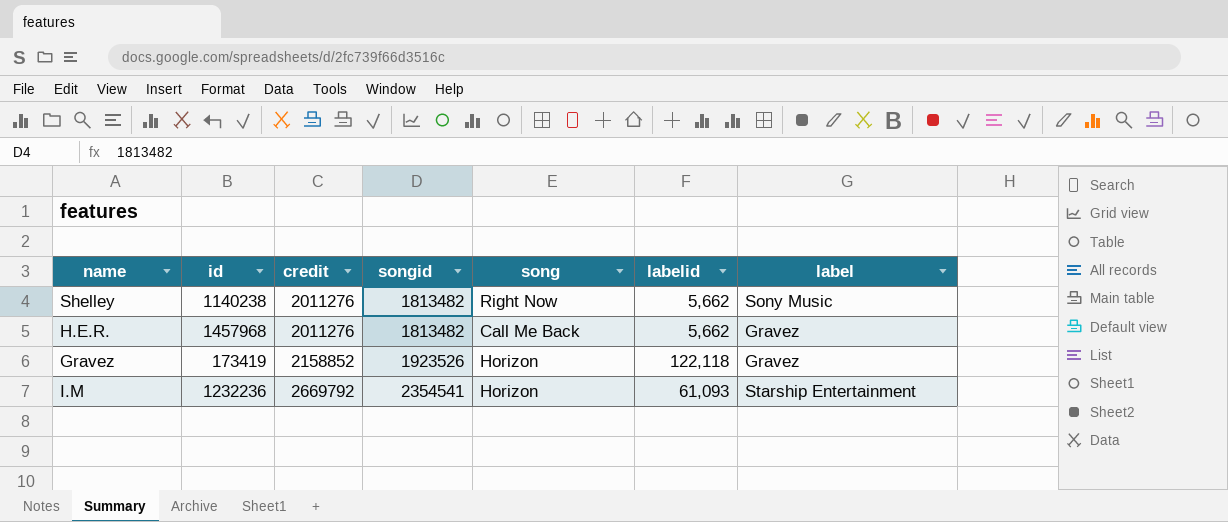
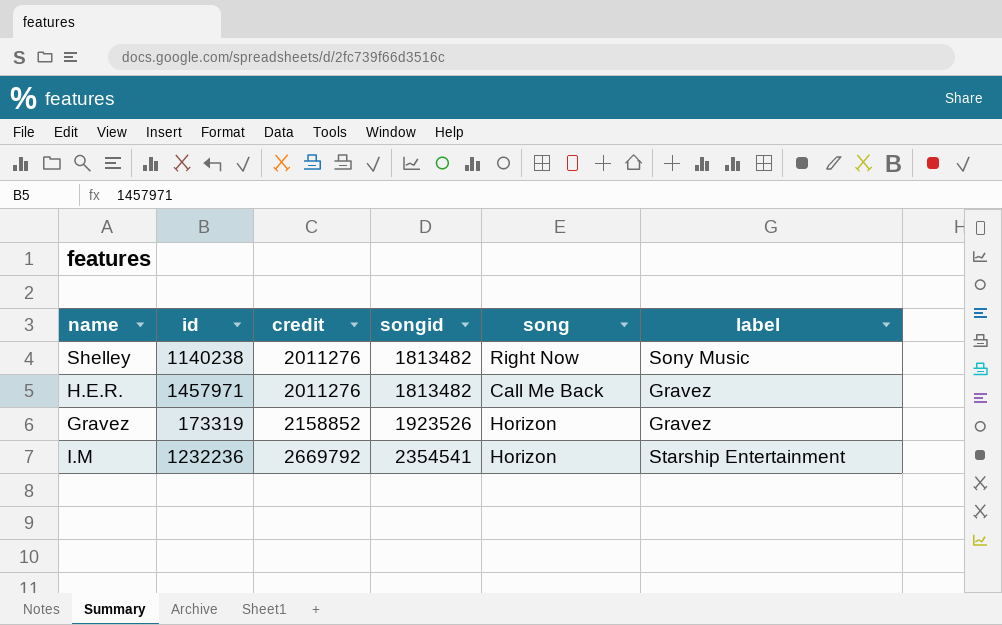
column labelid | position: 6 -> none
H.E.R. | id: 1457968 -> 1457971
Gravez | id: 173419 -> 173319

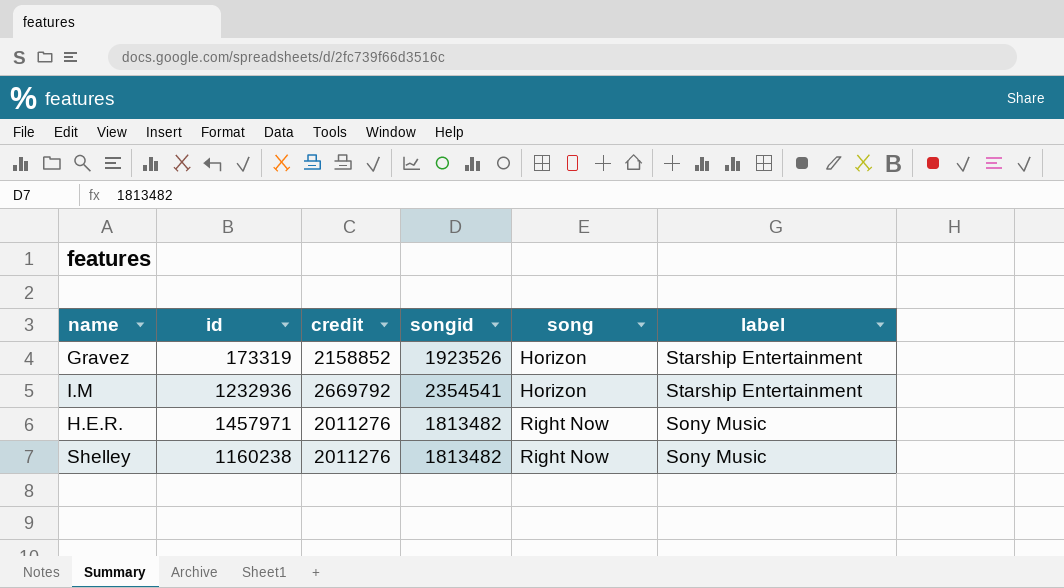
row order: credit ascending -> song ascending
Gravez | label: Gravez -> Starship Entertainment
I.M | id: 1232236 -> 1232936
H.E.R. | song: Call Me Back -> Right Now
H.E.R. | label: Gravez -> Sony Music
Shelley | id: 1140238 -> 1160238

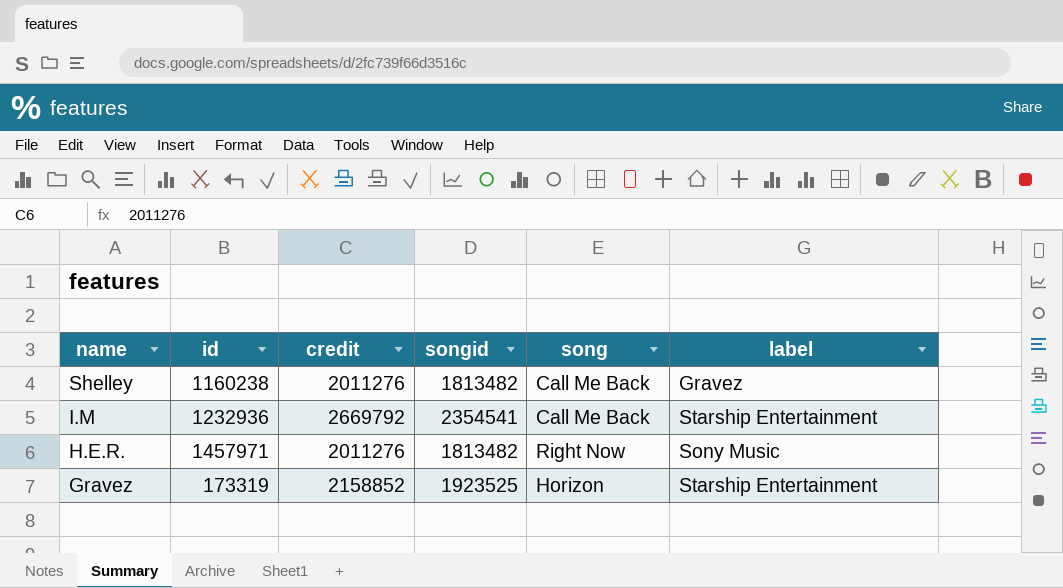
row order: song ascending -> name descending
Shelley | song: Right Now -> Call Me Back
Shelley | label: Sony Music -> Gravez
I.M | song: Horizon -> Call Me Back
Gravez | songid: 1923526 -> 1923525

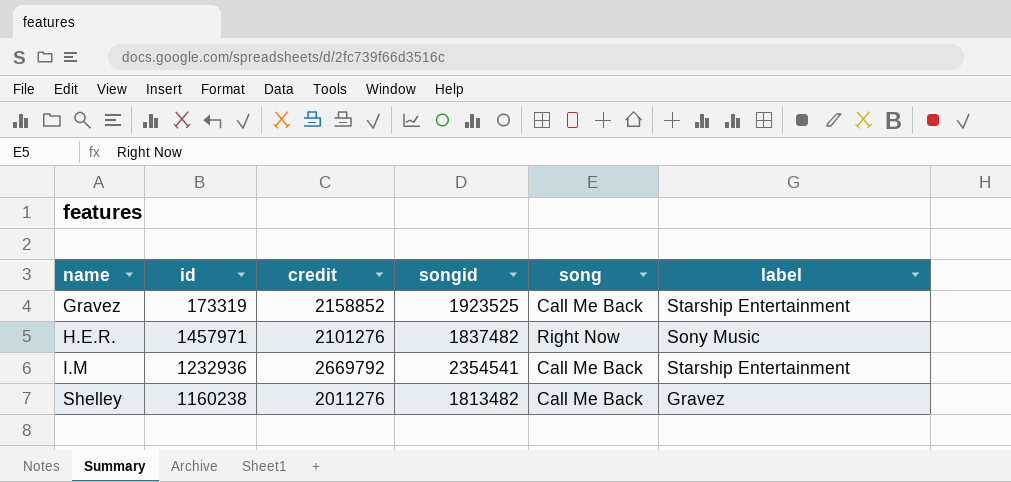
row order: name descending -> name ascending
Gravez | song: Horizon -> Call Me Back
H.E.R. | credit: 2011276 -> 2101276
H.E.R. | songid: 1813482 -> 1837482

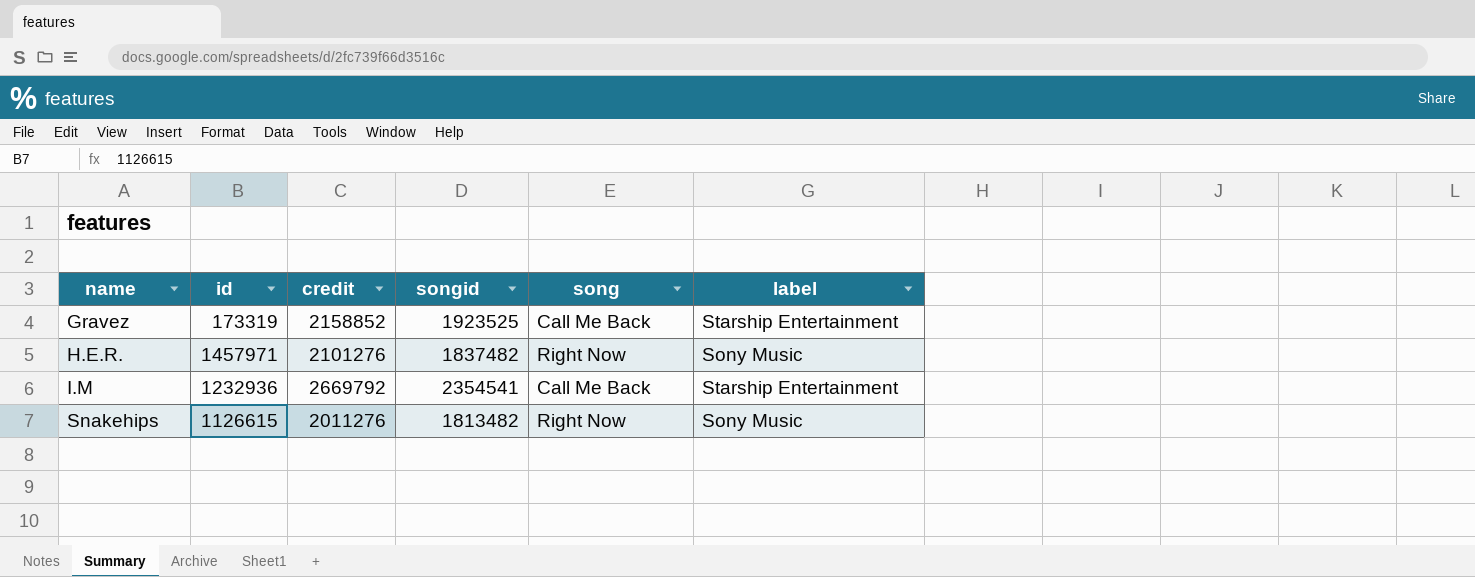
row Shelley: 1160238 | 2011276 | 1813482 | Call Me Back | Gravez -> none
row Snakehips: none -> 1126615 | 2011276 | 1813482 | Right Now | Sony Music

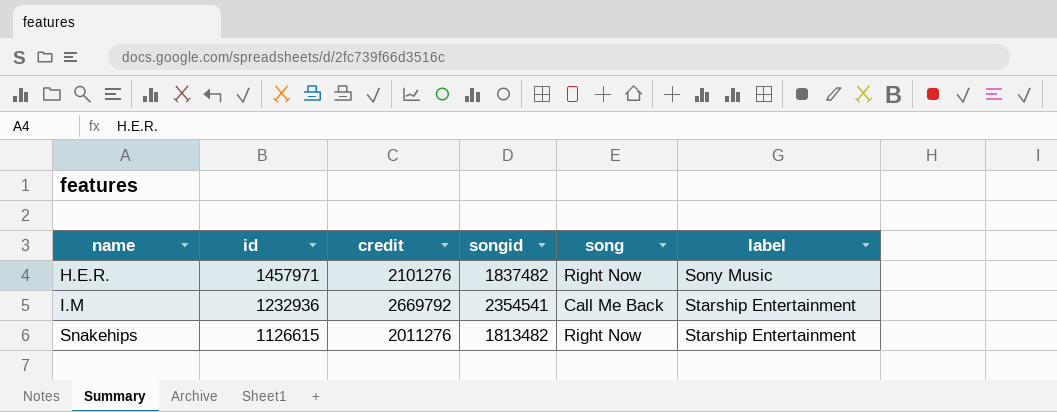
row Gravez: 173319 | 2158852 | 1923525 | Call Me Back | Starship Entertainment -> none
Snakehips | label: Sony Music -> Starship Entertainment

